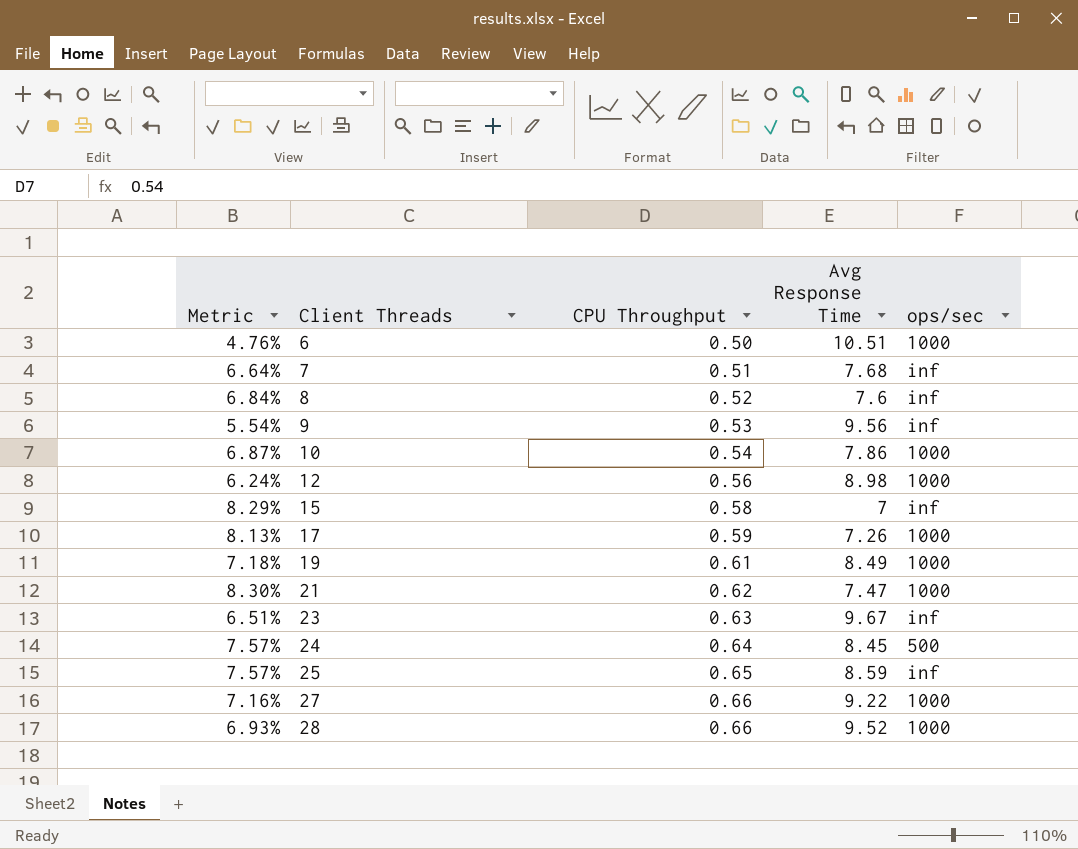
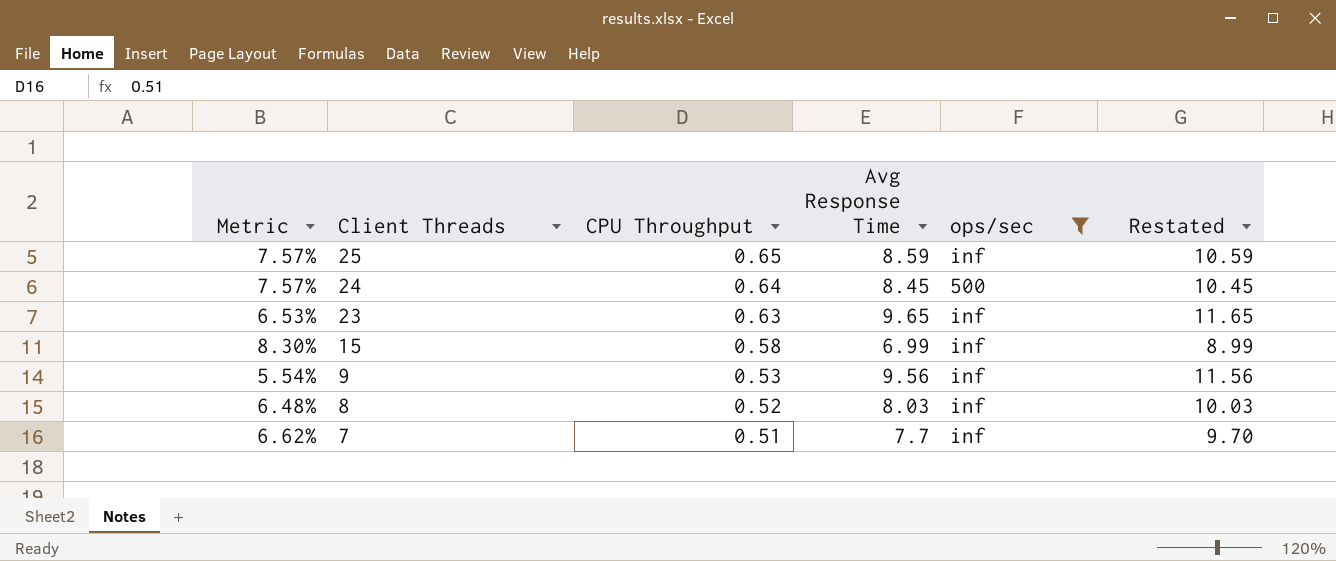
filter: none -> ops/sec != 1000
row order: Client Threads ascending -> Client Threads descending
column Restated | formula: none -> [Avg Response Time] + 2
23 | Metric: 6.51% -> 6.53%
23 | Avg Response Time: 9.67 -> 9.65
15 | Metric: 8.29% -> 8.30%
15 | Avg Response Time: 7 -> 6.99
8 | Metric: 6.84% -> 6.48%
8 | Avg Response Time: 7.6 -> 8.03
7 | Metric: 6.64% -> 6.62%
7 | Avg Response Time: 7.68 -> 7.7

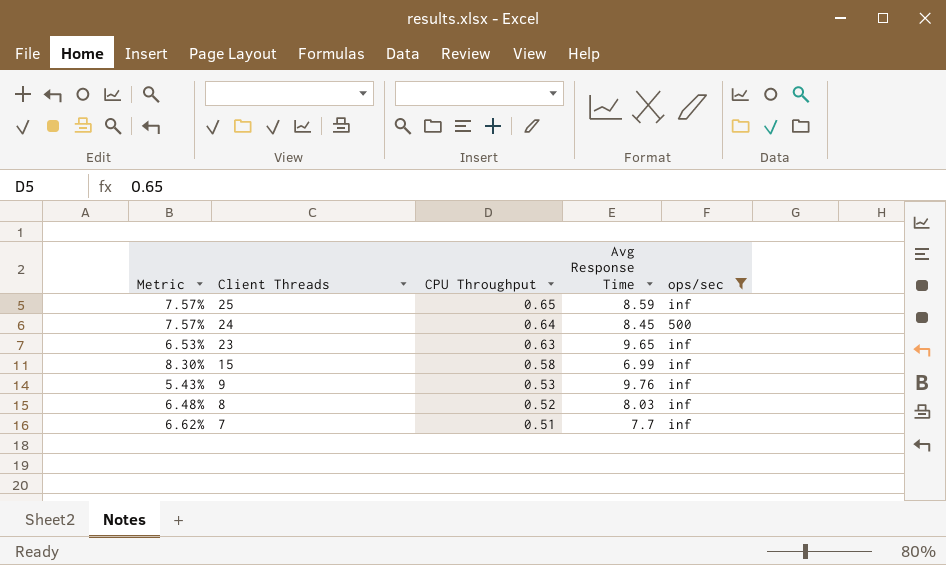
column Restated | formula: [Avg Response Time] + 2 -> none
9 | Metric: 5.54% -> 5.43%
9 | Avg Response Time: 9.56 -> 9.76

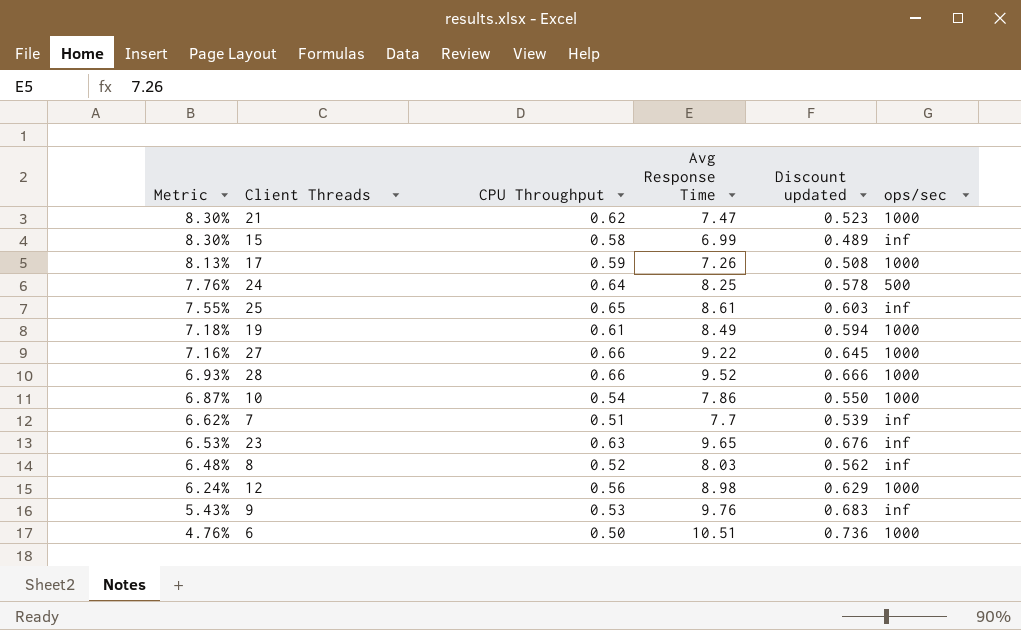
filter: ops/sec != 1000 -> none
row order: Client Threads descending -> Metric descending
column Discount updated | formula: none -> [Avg Response Time] * 0.07
24 | Metric: 7.57% -> 7.76%
24 | Avg Response Time: 8.45 -> 8.25
25 | Metric: 7.57% -> 7.55%
25 | Avg Response Time: 8.59 -> 8.61

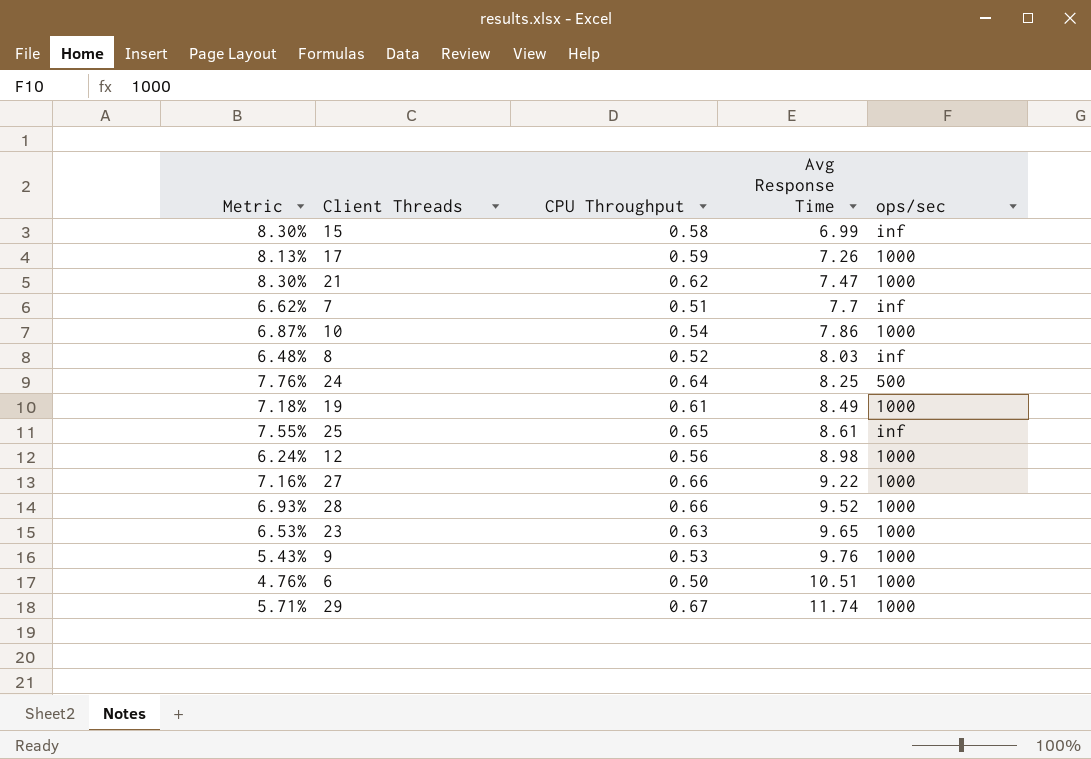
row order: Metric descending -> Avg Response Time ascending
column Discount updated | formula: [Avg Response Time] * 0.07 -> none
23 | ops/sec: inf -> 1000
9 | ops/sec: inf -> 1000
row 29: none -> 5.71% | 0.67 | 11.74 | 1000

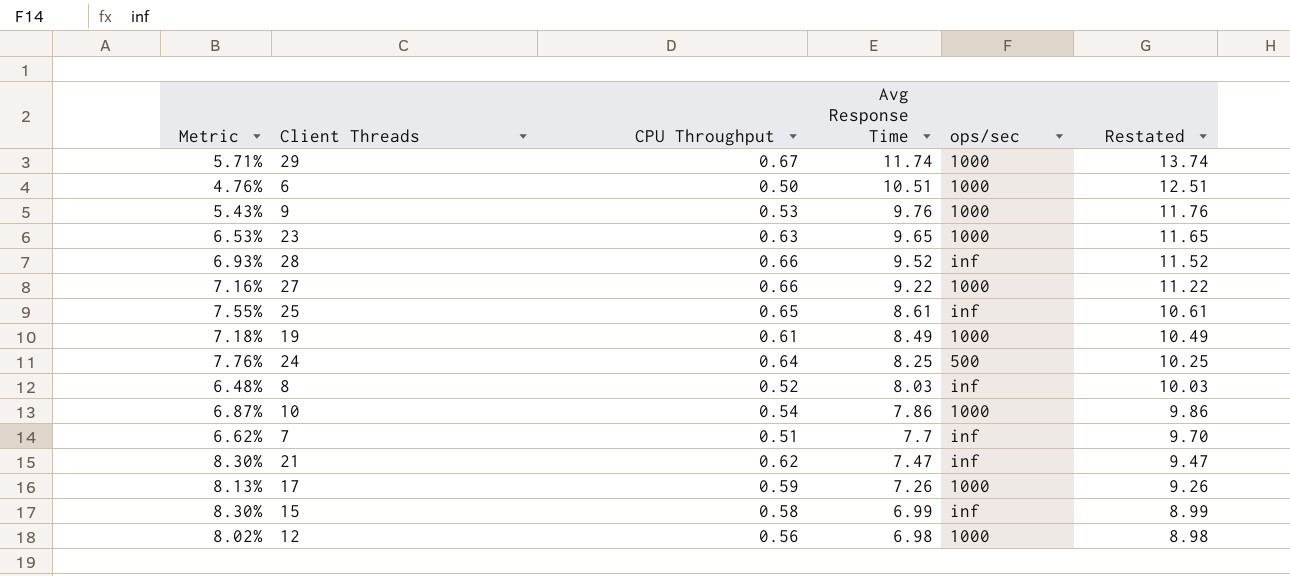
row order: Avg Response Time ascending -> Avg Response Time descending
column Restated | formula: none -> [Avg Response Time] + 2
28 | ops/sec: 1000 -> inf
21 | ops/sec: 1000 -> inf
12 | Metric: 6.24% -> 8.02%
12 | Avg Response Time: 8.98 -> 6.98

